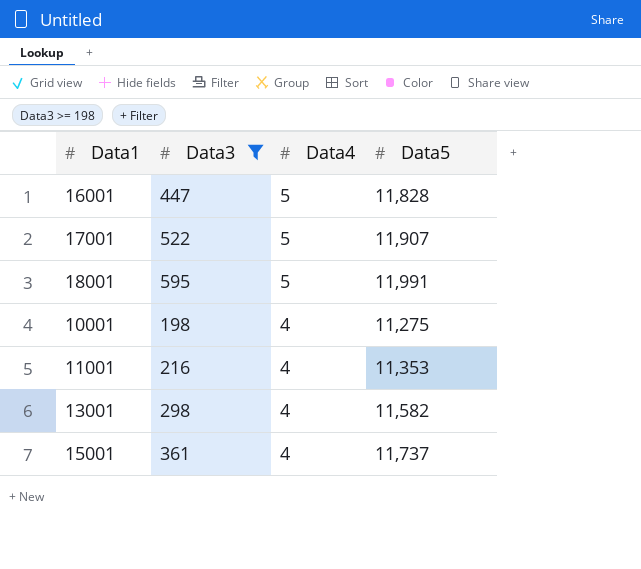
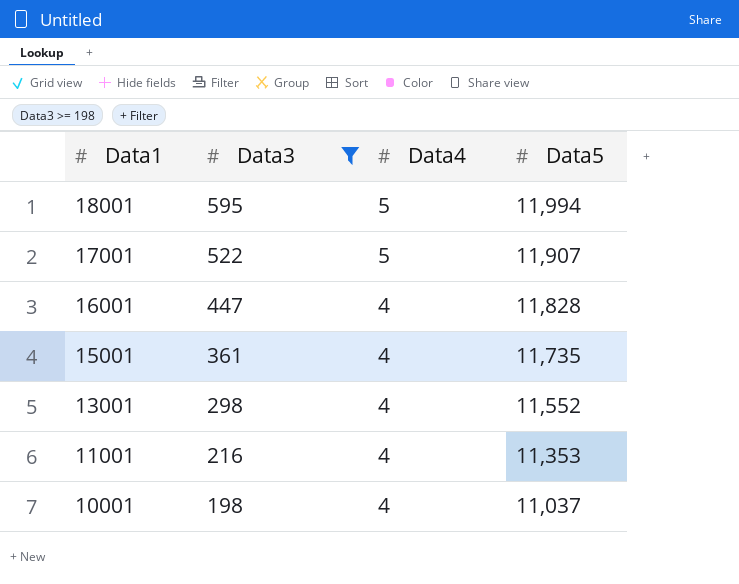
row order: Data4 descending -> Data1 descending
18001 | Data5: 11,991 -> 11,994
16001 | Data4: 5 -> 4
15001 | Data5: 11,737 -> 11,735
13001 | Data5: 11,582 -> 11,552
10001 | Data5: 11,275 -> 11,037

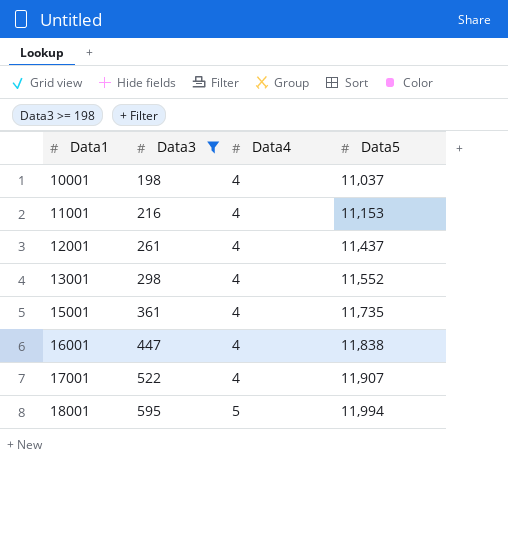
row order: Data1 descending -> Data1 ascending
11001 | Data5: 11,353 -> 11,153
row 12001: none -> 261 | 4 | 11,437
16001 | Data5: 11,828 -> 11,838
17001 | Data4: 5 -> 4

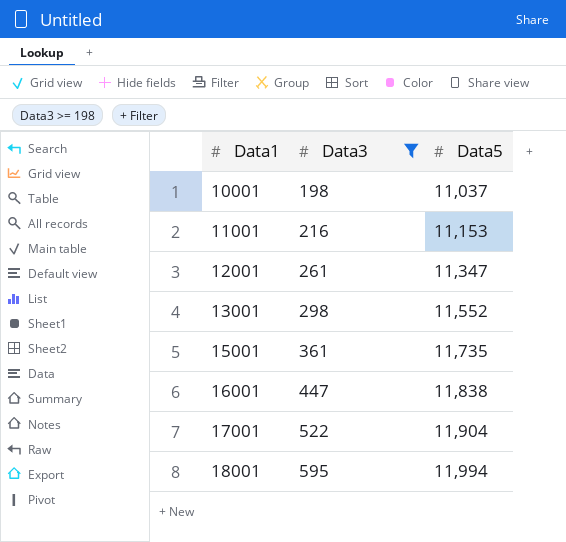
column Data4 | position: 3 -> none
12001 | Data5: 11,437 -> 11,347
17001 | Data5: 11,907 -> 11,904

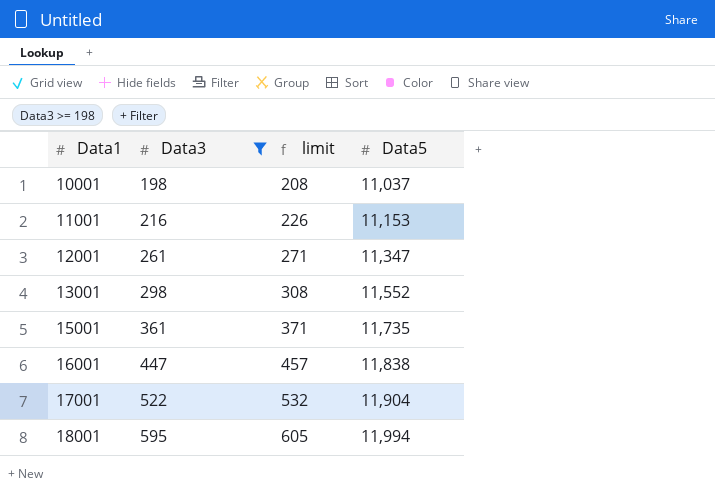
column limit | formula: none -> [Data3] + 10

